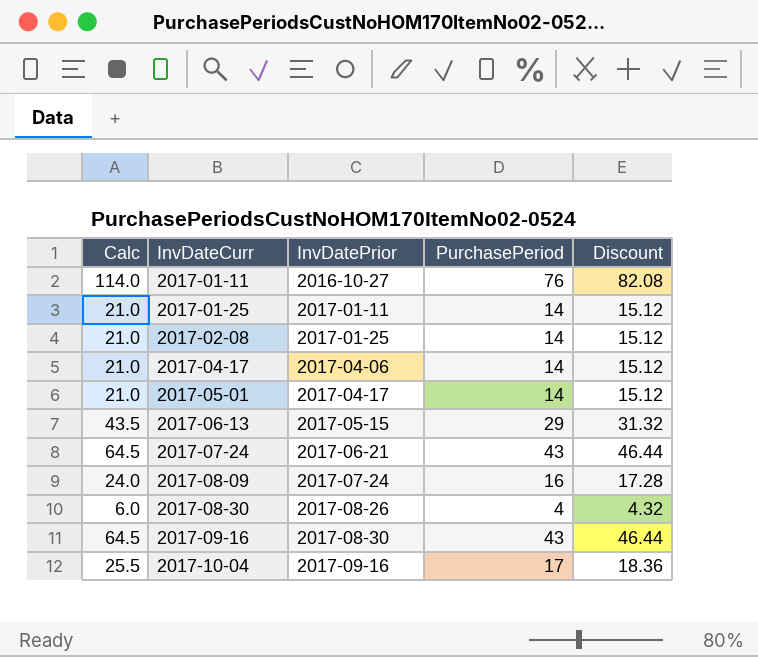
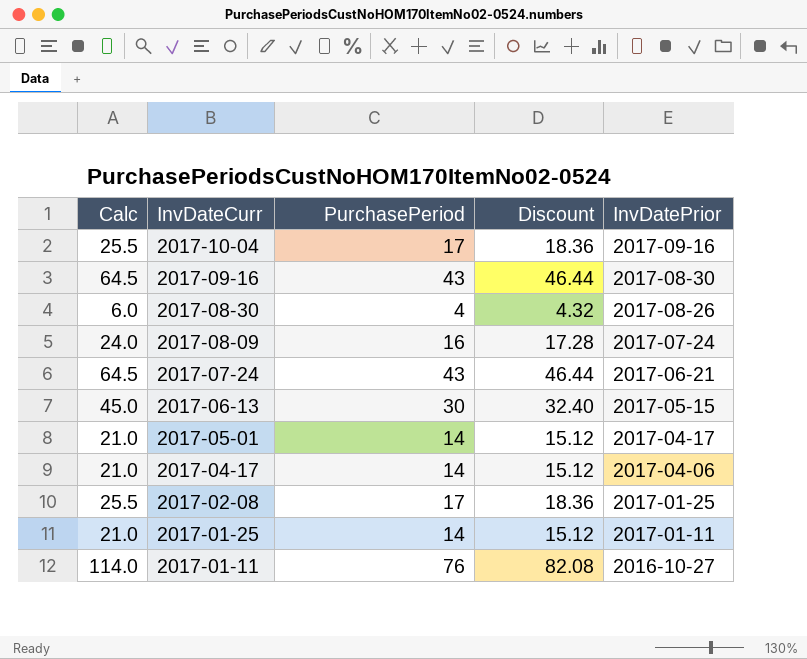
row order: InvDateCurr ascending -> InvDateCurr descending
column InvDatePrior | position: 3 -> 5
2017-06-13 | Calc: 43.5 -> 45.0
2017-06-13 | PurchasePeriod: 29 -> 30
2017-06-13 | Discount: 31.32 -> 32.40
2017-02-08 | Calc: 21.0 -> 25.5
2017-02-08 | PurchasePeriod: 14 -> 17
2017-02-08 | Discount: 15.12 -> 18.36

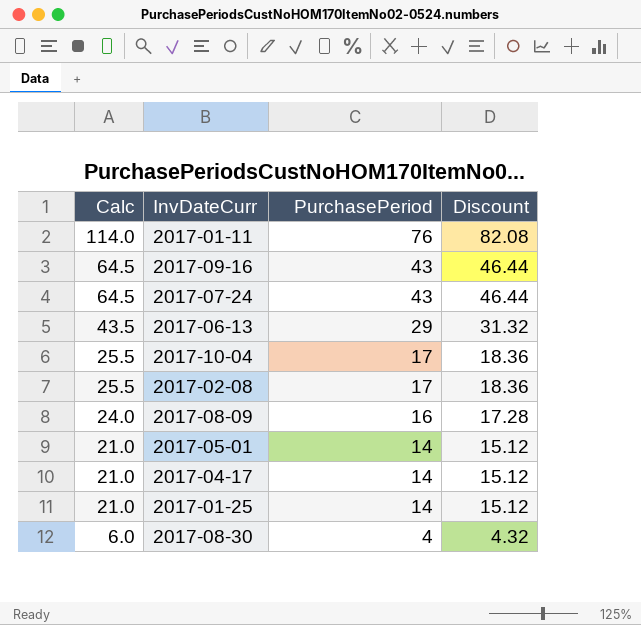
row order: InvDateCurr descending -> Calc descending
column InvDatePrior | position: 5 -> none
2017-06-13 | Calc: 45.0 -> 43.5
2017-06-13 | PurchasePeriod: 30 -> 29
2017-06-13 | Discount: 32.40 -> 31.32

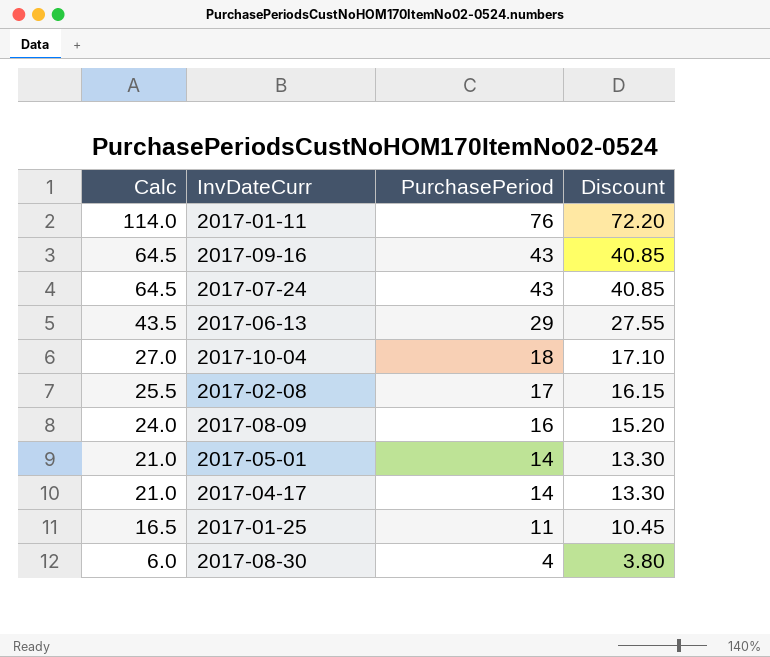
column Discount | formula: [PurchasePeriod] * 1.08 -> [PurchasePeriod] * 0.95
2017-10-04 | Calc: 25.5 -> 27.0
2017-10-04 | PurchasePeriod: 17 -> 18
2017-01-25 | Calc: 21.0 -> 16.5
2017-01-25 | PurchasePeriod: 14 -> 11

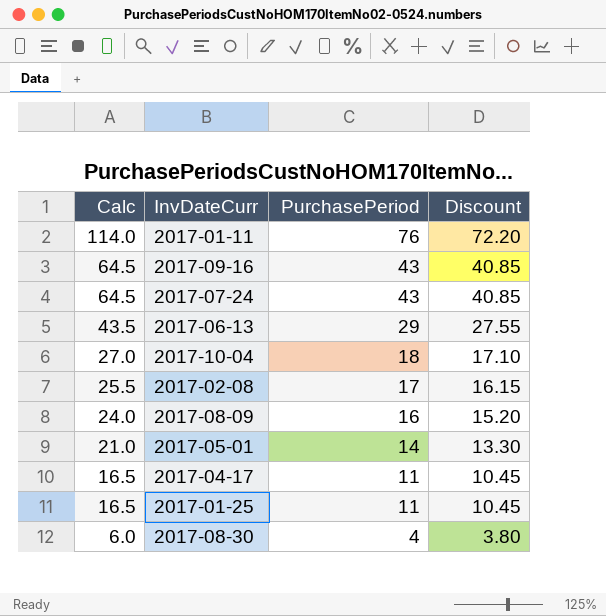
2017-04-17 | Calc: 21.0 -> 16.5
2017-04-17 | PurchasePeriod: 14 -> 11
2017-04-17 | Discount: 13.30 -> 10.45

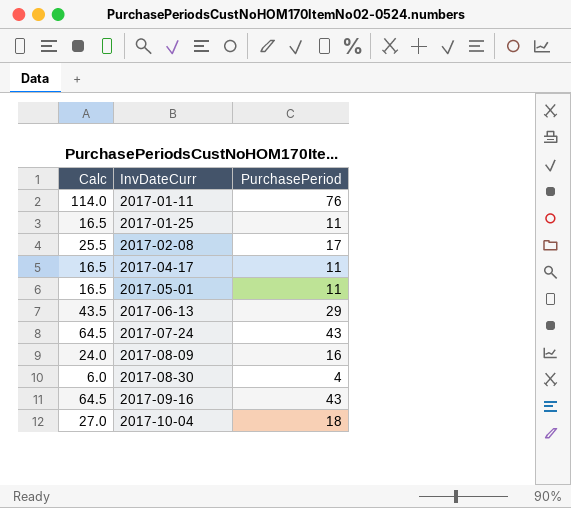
row order: Calc descending -> InvDateCurr ascending
column Discount | formula: [PurchasePeriod] * 0.95 -> none
2017-05-01 | Calc: 21.0 -> 16.5
2017-05-01 | PurchasePeriod: 14 -> 11

